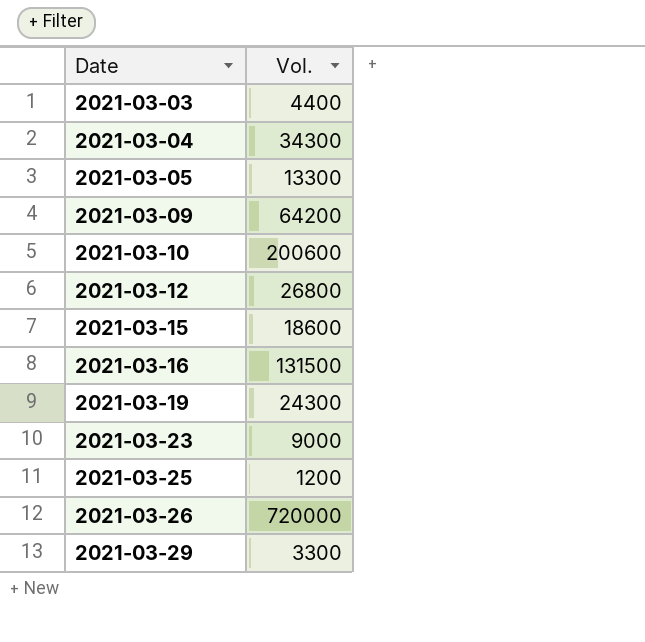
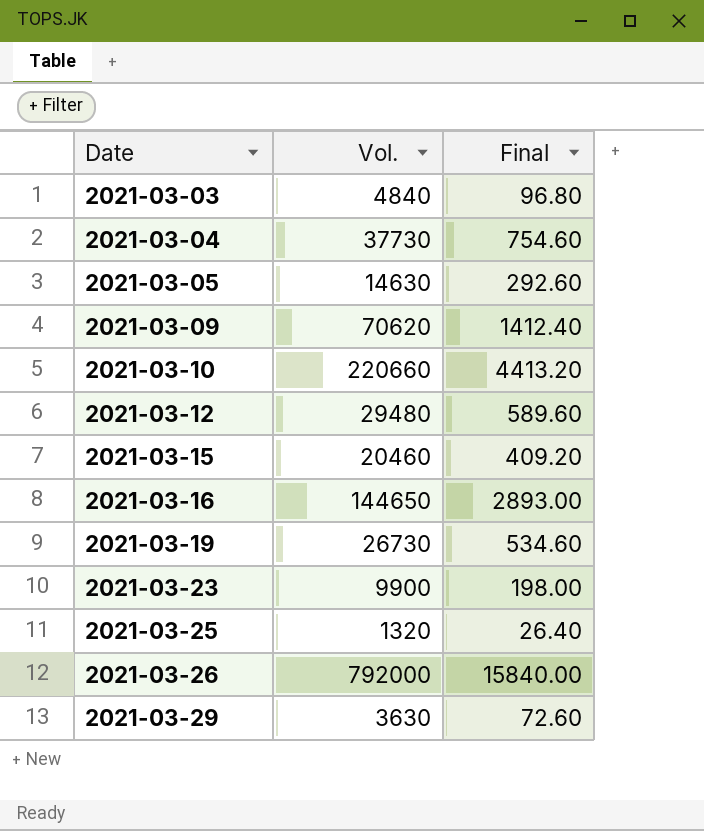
column Final | formula: none -> [Vol.] * 0.02
2021-03-03 | Vol.: 4400 -> 4840
2021-03-04 | Vol.: 34300 -> 37730
2021-03-05 | Vol.: 13300 -> 14630
2021-03-09 | Vol.: 64200 -> 70620
2021-03-10 | Vol.: 200600 -> 220660
2021-03-12 | Vol.: 26800 -> 29480
2021-03-15 | Vol.: 18600 -> 20460
2021-03-16 | Vol.: 131500 -> 144650
2021-03-19 | Vol.: 24300 -> 26730
2021-03-23 | Vol.: 9000 -> 9900
2021-03-25 | Vol.: 1200 -> 1320
2021-03-26 | Vol.: 720000 -> 792000
2021-03-29 | Vol.: 3300 -> 3630

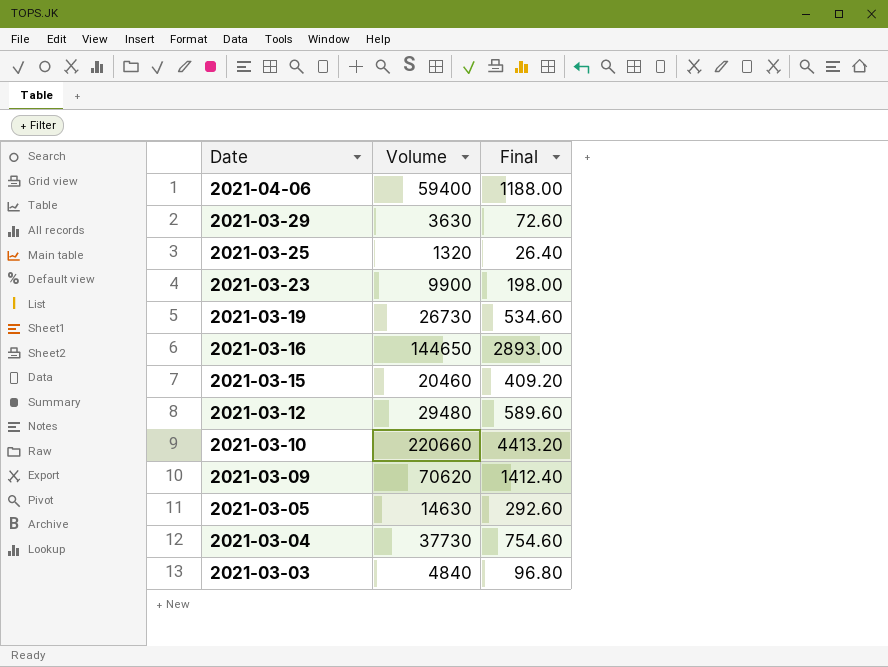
row order: Date ascending -> Date descending
column name: Vol. -> Volume
row 2021-03-26: 792000 | 15840.00 -> none
row 2021-04-06: none -> 59400 | 1188.00

